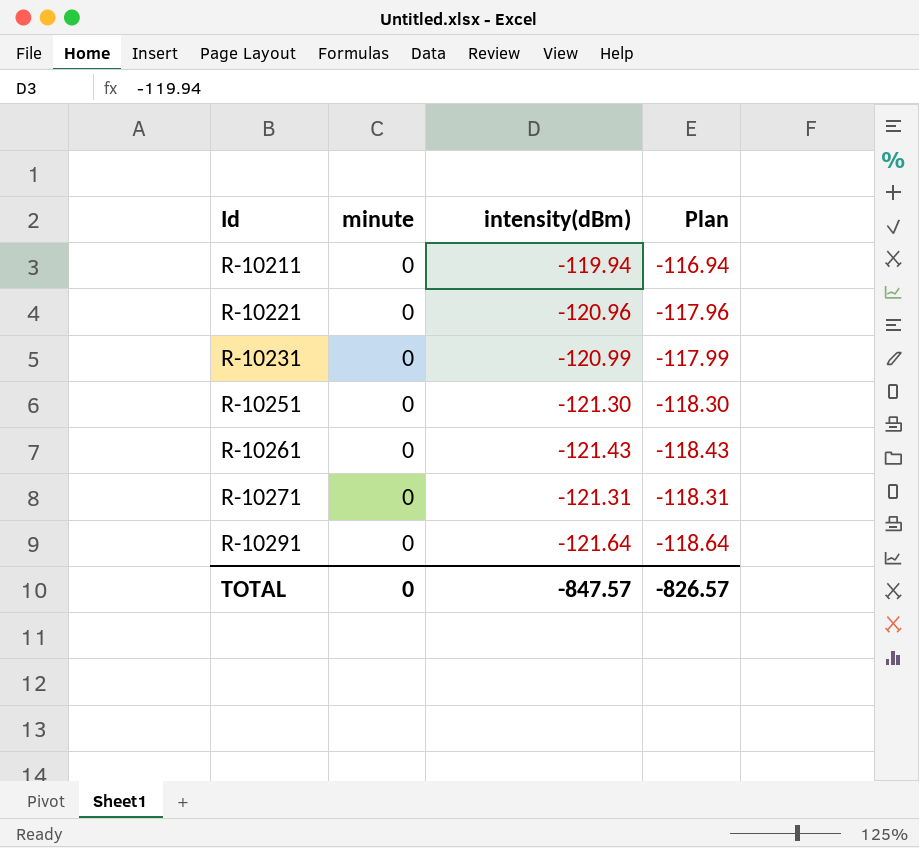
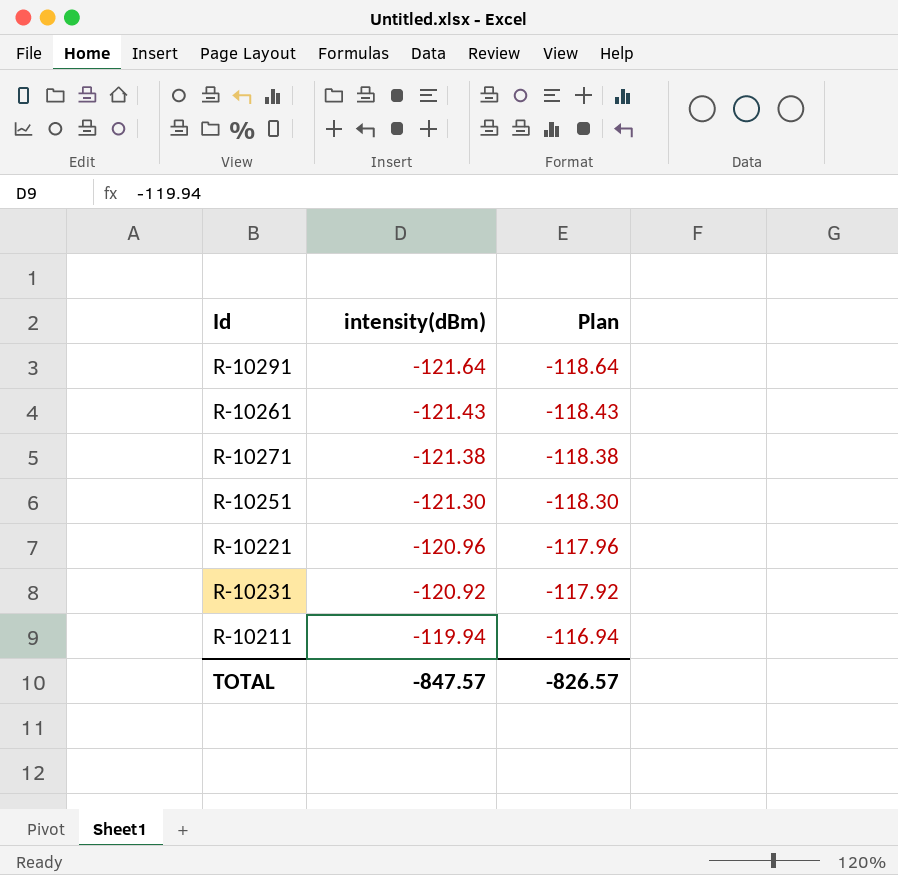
row order: Id ascending -> intensity(dBm) ascending
column minute | position: 2 -> none
R-10271 | intensity(dBm): -121.31 -> -121.38
R-10271 | Plan: -118.31 -> -118.38
R-10231 | intensity(dBm): -120.99 -> -120.92
R-10231 | Plan: -117.99 -> -117.92

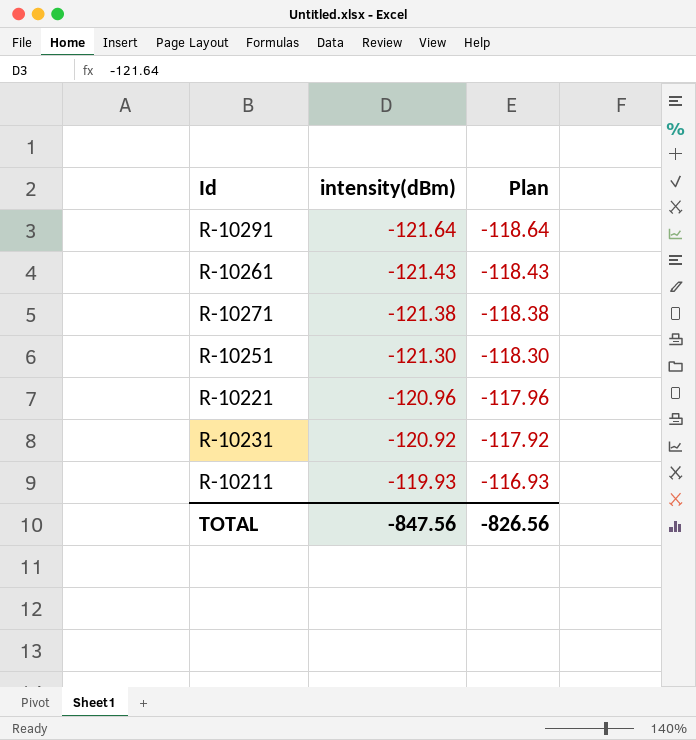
R-10211 | intensity(dBm): -119.94 -> -119.93
R-10211 | Plan: -116.94 -> -116.93
TOTAL | intensity(dBm): -847.57 -> -847.56
TOTAL | Plan: -826.57 -> -826.56

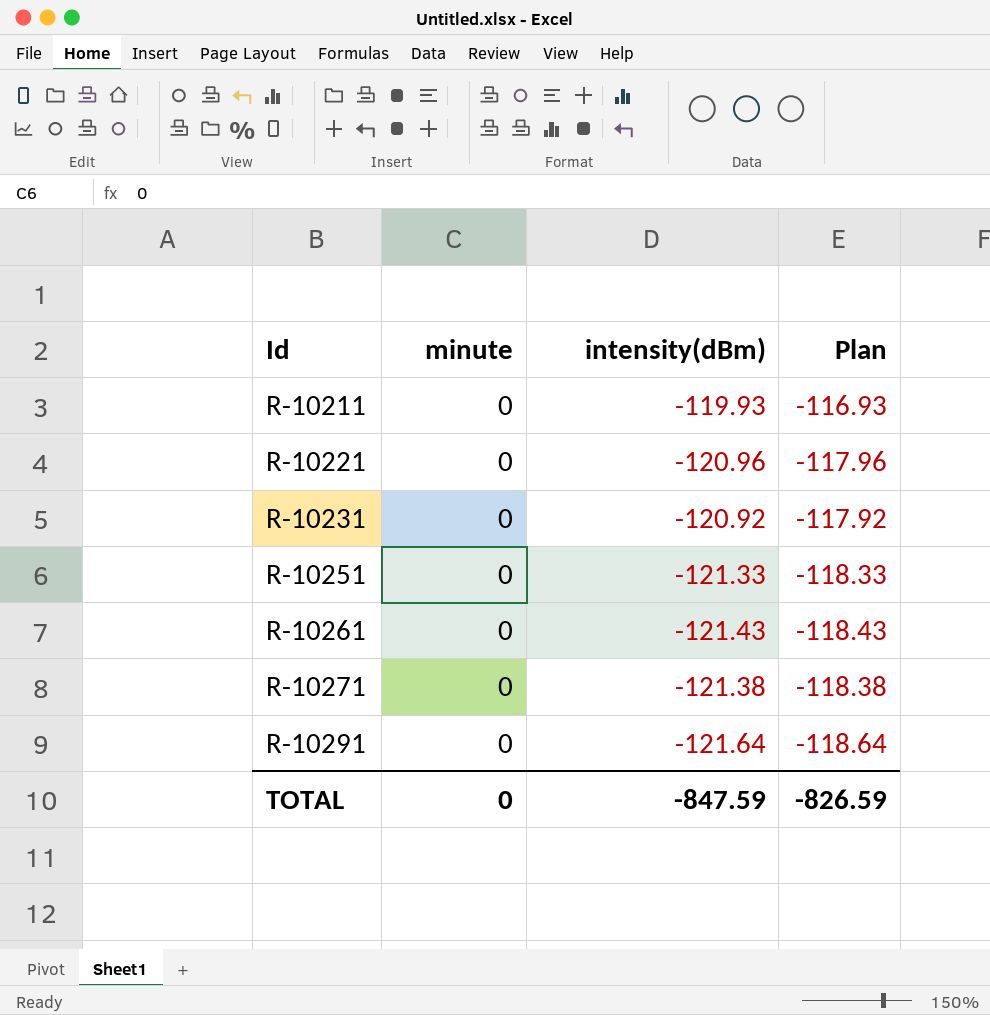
row order: intensity(dBm) ascending -> Id ascending
column minute | position: none -> 2
R-10251 | intensity(dBm): -121.30 -> -121.33
R-10251 | Plan: -118.30 -> -118.33
TOTAL | intensity(dBm): -847.56 -> -847.59
TOTAL | Plan: -826.56 -> -826.59

